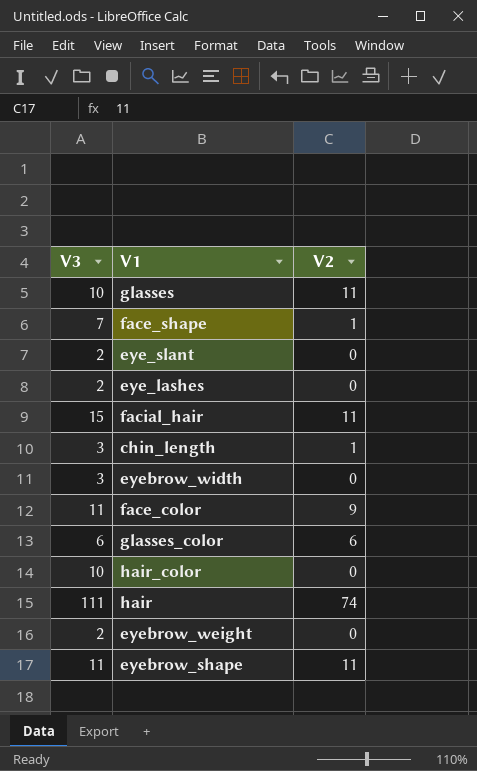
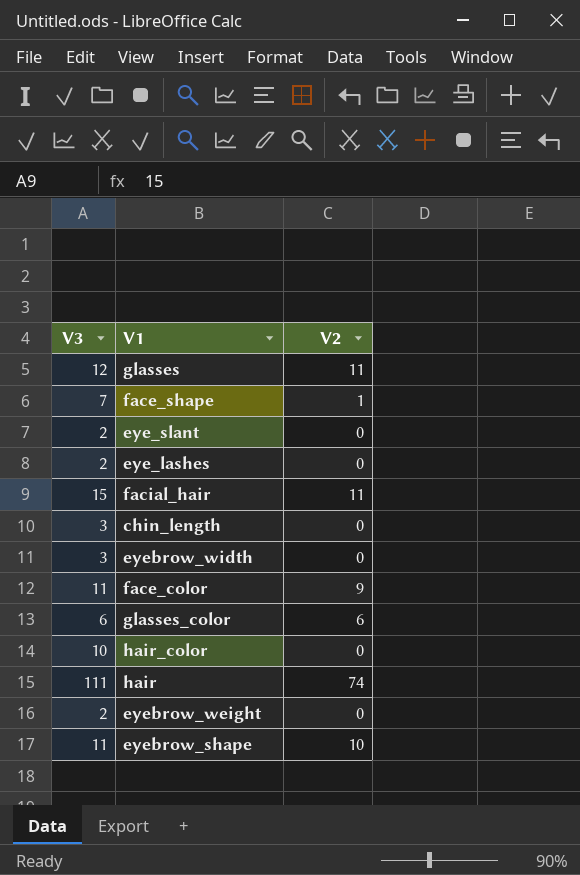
glasses | V3: 10 -> 12
chin_length | V2: 1 -> 0
eyebrow_shape | V2: 11 -> 10

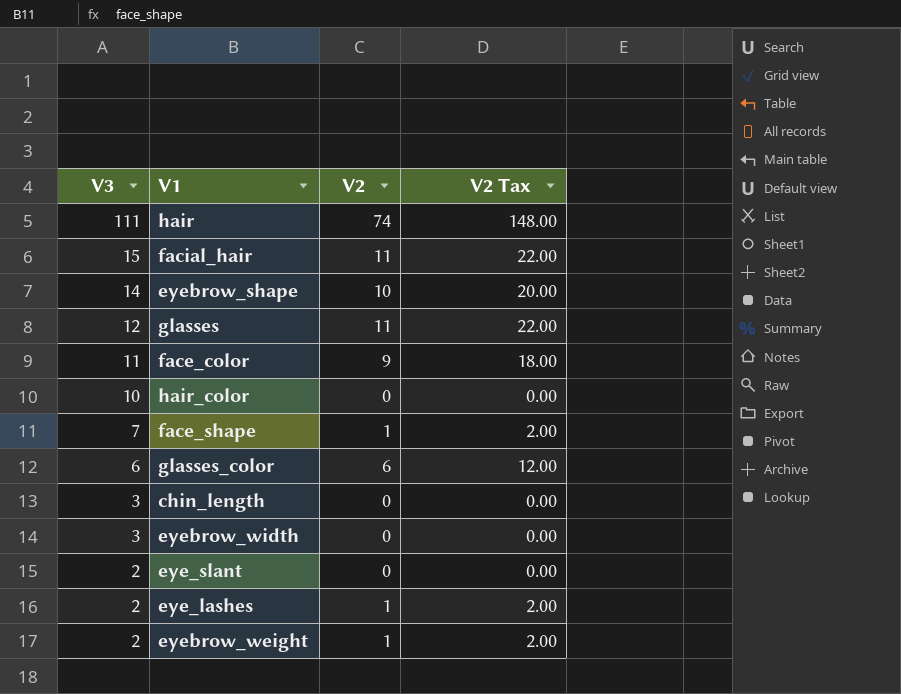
row order: none -> V3 descending
column V2 Tax | formula: none -> [V2] * 2
eyebrow_shape | V3: 11 -> 14
eye_lashes | V2: 0 -> 1
eyebrow_weight | V2: 0 -> 1

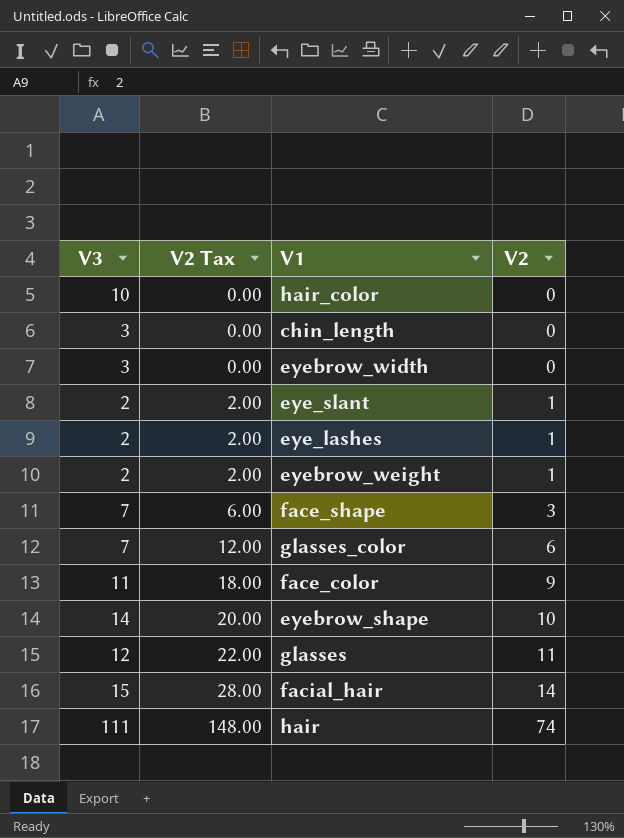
row order: V3 descending -> V2 Tax ascending
column V2 Tax | position: 4 -> 2
eye_slant | V2 Tax: 0.00 -> 2.00
eye_slant | V2: 0 -> 1
face_shape | V2 Tax: 2.00 -> 6.00
face_shape | V2: 1 -> 3
glasses_color | V3: 6 -> 7
facial_hair | V2 Tax: 22.00 -> 28.00
facial_hair | V2: 11 -> 14

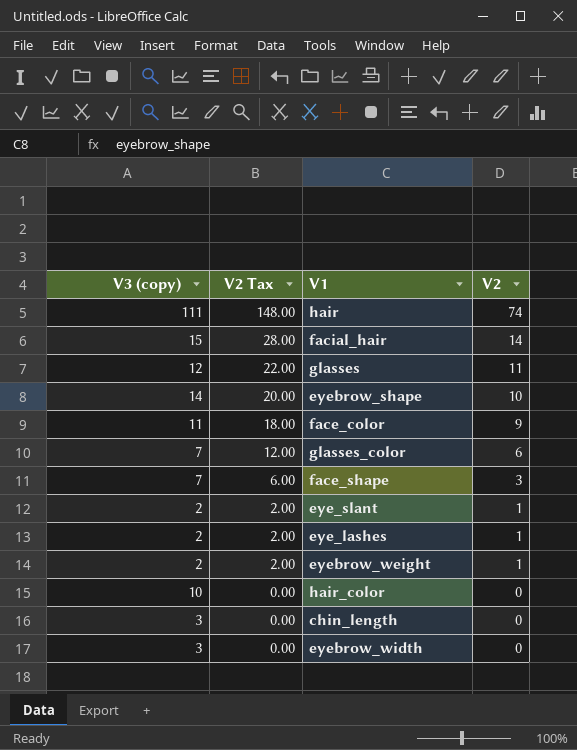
row order: V2 Tax ascending -> V2 Tax descending
column name: V3 -> V3 (copy)

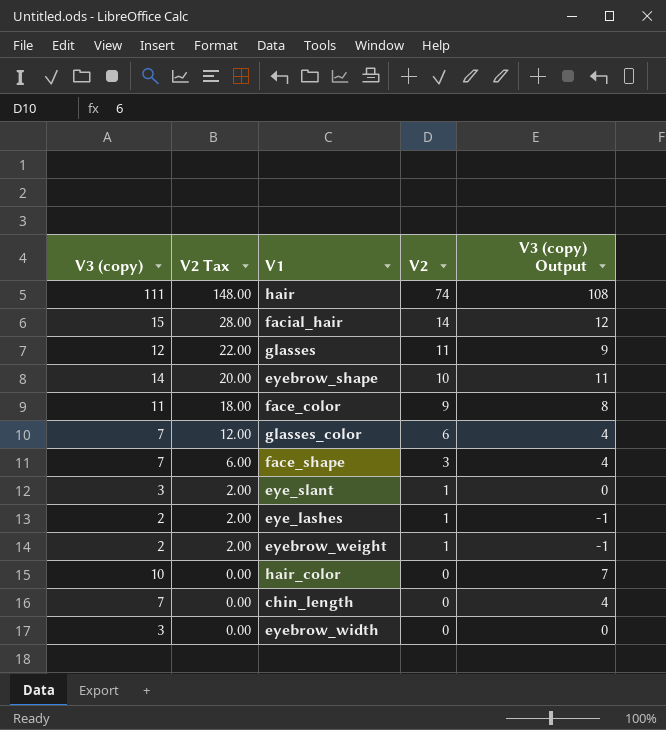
column V3 (copy) Output | formula: none -> [V3 (copy)] - 3
eye_slant | V3 (copy): 2 -> 3
chin_length | V3 (copy): 3 -> 7

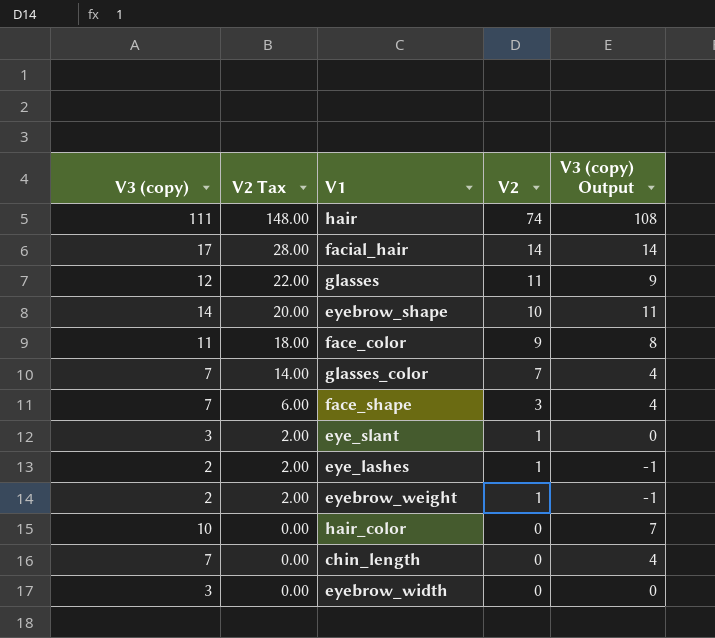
facial_hair | V3 (copy): 15 -> 17
facial_hair | V3 (copy) Output: 12 -> 14
glasses_color | V2 Tax: 12.00 -> 14.00
glasses_color | V2: 6 -> 7

